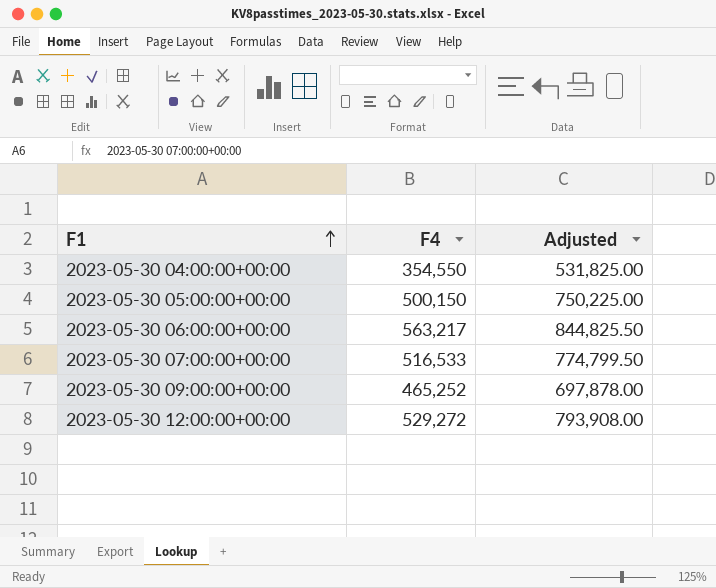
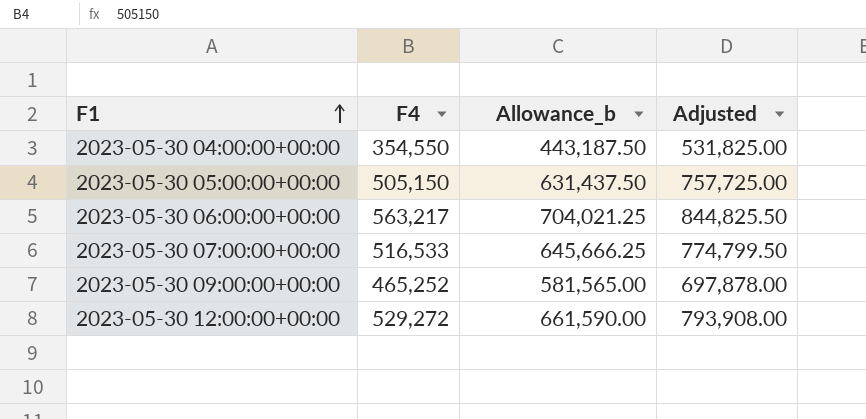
column Allowance_b | formula: none -> [F4] * 1.25
2023-05-30 05:00:00+00:00 | F4: 500,150 -> 505,150
2023-05-30 05:00:00+00:00 | Adjusted: 750,225.00 -> 757,725.00

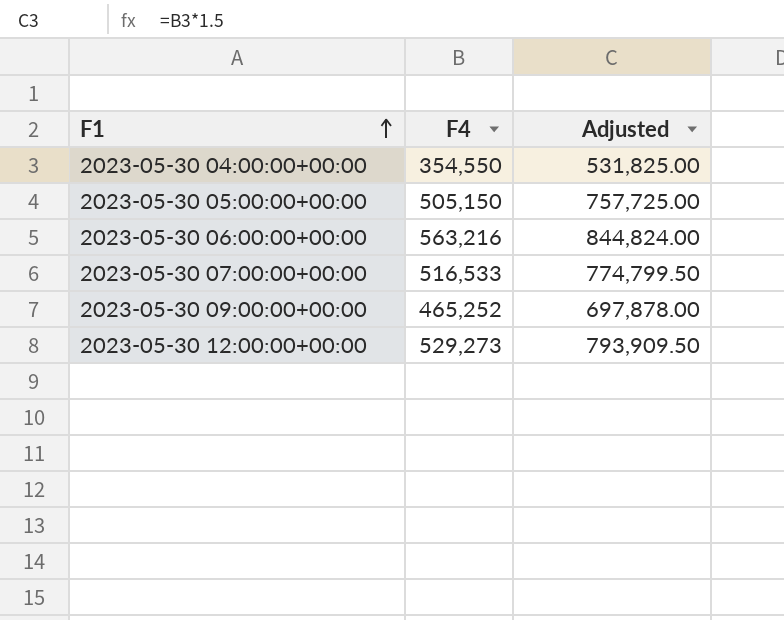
column Allowance_b | formula: [F4] * 1.25 -> none
2023-05-30 06:00:00+00:00 | F4: 563,217 -> 563,216
2023-05-30 06:00:00+00:00 | Adjusted: 844,825.50 -> 844,824.00
2023-05-30 12:00:00+00:00 | F4: 529,272 -> 529,273
2023-05-30 12:00:00+00:00 | Adjusted: 793,908.00 -> 793,909.50

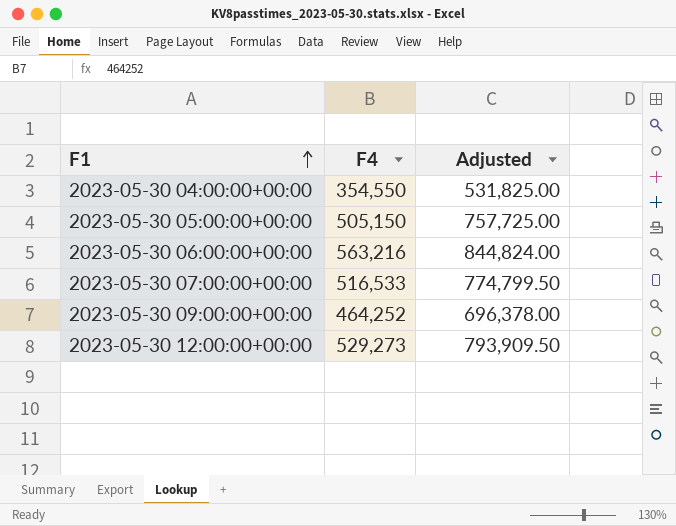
2023-05-30 09:00:00+00:00 | F4: 465,252 -> 464,252
2023-05-30 09:00:00+00:00 | Adjusted: 697,878.00 -> 696,378.00

